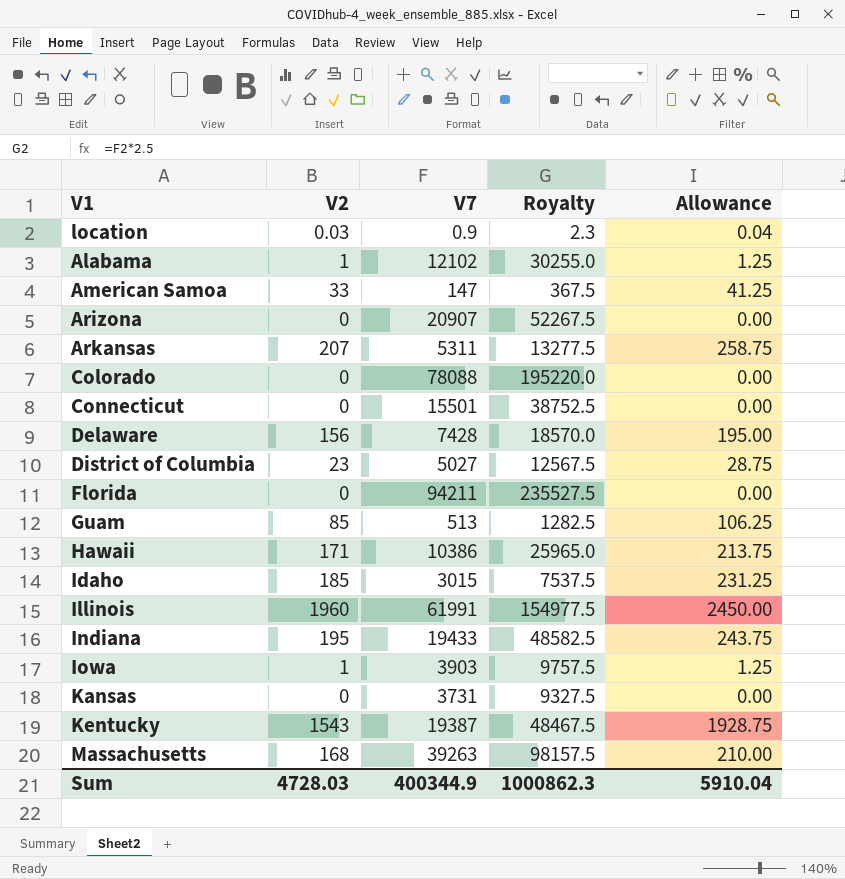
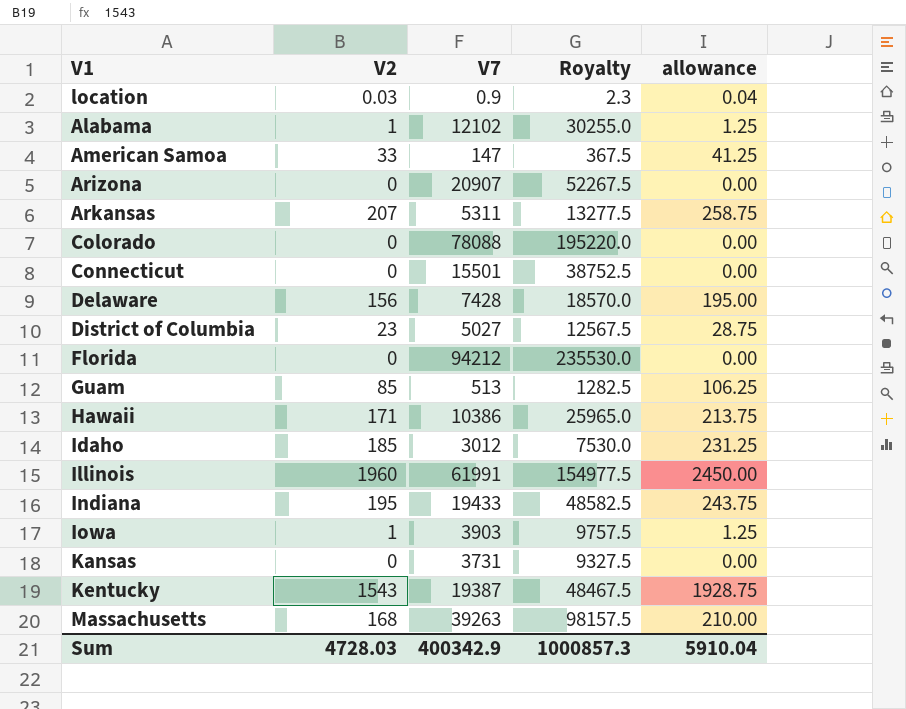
column name: Allowance -> allowance
Florida | V7: 94211 -> 94212
Florida | Royalty: 235527.5 -> 235530.0
Idaho | V7: 3015 -> 3012
Idaho | Royalty: 7537.5 -> 7530.0
Sum | V7: 400344.9 -> 400342.9
Sum | Royalty: 1000862.3 -> 1000857.3

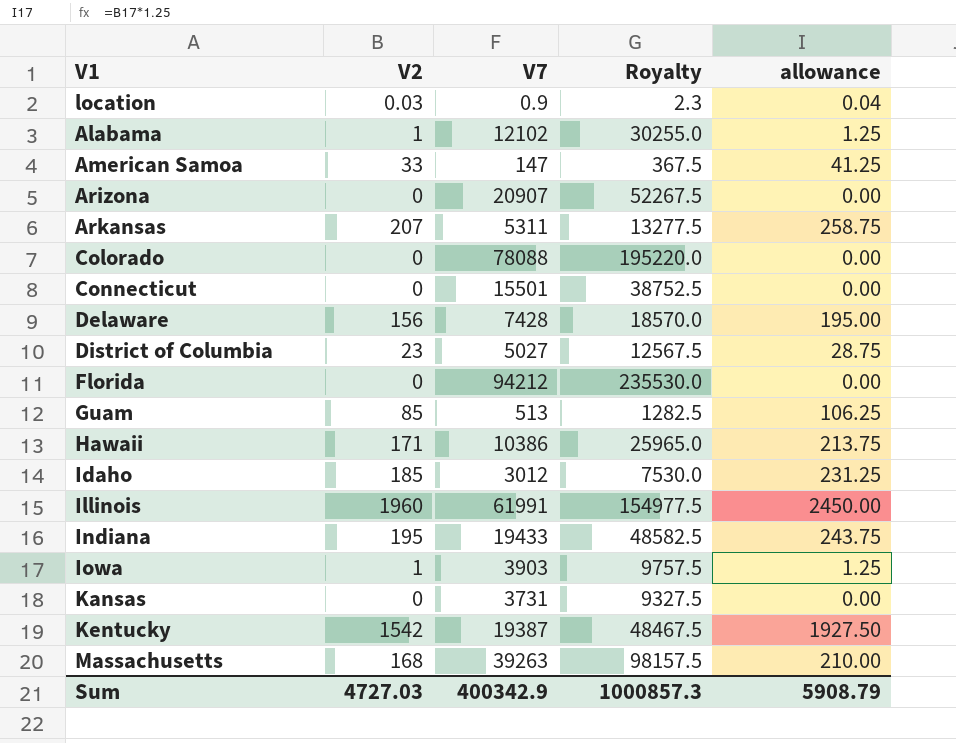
Kentucky | V2: 1543 -> 1542
Kentucky | allowance: 1928.75 -> 1927.50
Sum | V2: 4728.03 -> 4727.03
Sum | allowance: 5910.04 -> 5908.79

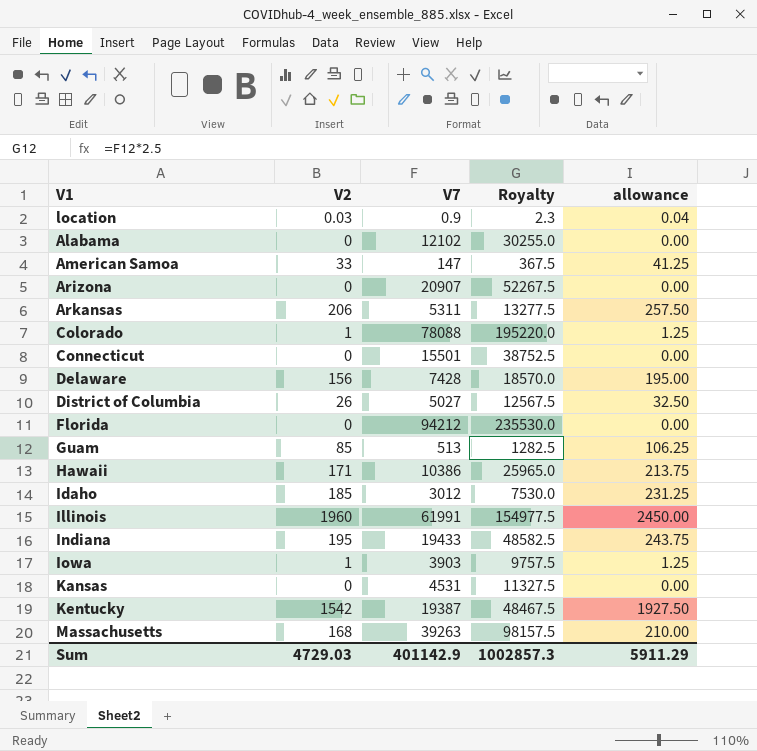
Alabama | V2: 1 -> 0
Alabama | allowance: 1.25 -> 0.00
Arkansas | V2: 207 -> 206
Arkansas | allowance: 258.75 -> 257.50
Colorado | V2: 0 -> 1
Colorado | allowance: 0.00 -> 1.25
District of Columbia | V2: 23 -> 26
District of Columbia | allowance: 28.75 -> 32.50
Kansas | V7: 3731 -> 4531
Kansas | Royalty: 9327.5 -> 11327.5
Sum | V2: 4727.03 -> 4729.03
Sum | V7: 400342.9 -> 401142.9
Sum | Royalty: 1000857.3 -> 1002857.3
Sum | allowance: 5908.79 -> 5911.29

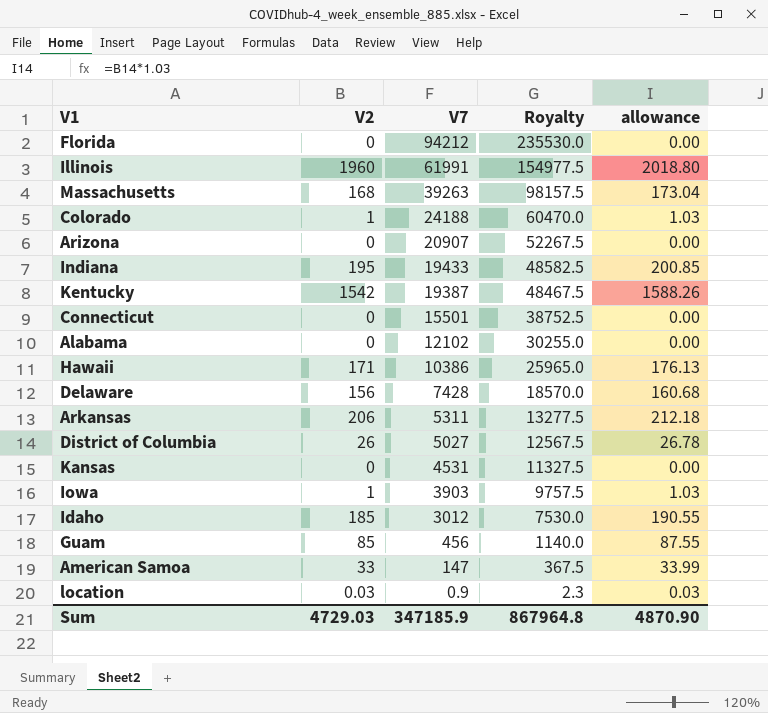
row order: none -> V7 descending
column allowance | formula: [V2] * 1.25 -> [V2] * 1.03
Colorado | V7: 78088 -> 24188
Colorado | Royalty: 195220.0 -> 60470.0
Guam | V7: 513 -> 456
Guam | Royalty: 1282.5 -> 1140.0
Sum | V7: 401142.9 -> 347185.9
Sum | Royalty: 1002857.3 -> 867964.8
Sum | allowance: 5911.29 -> 4870.90

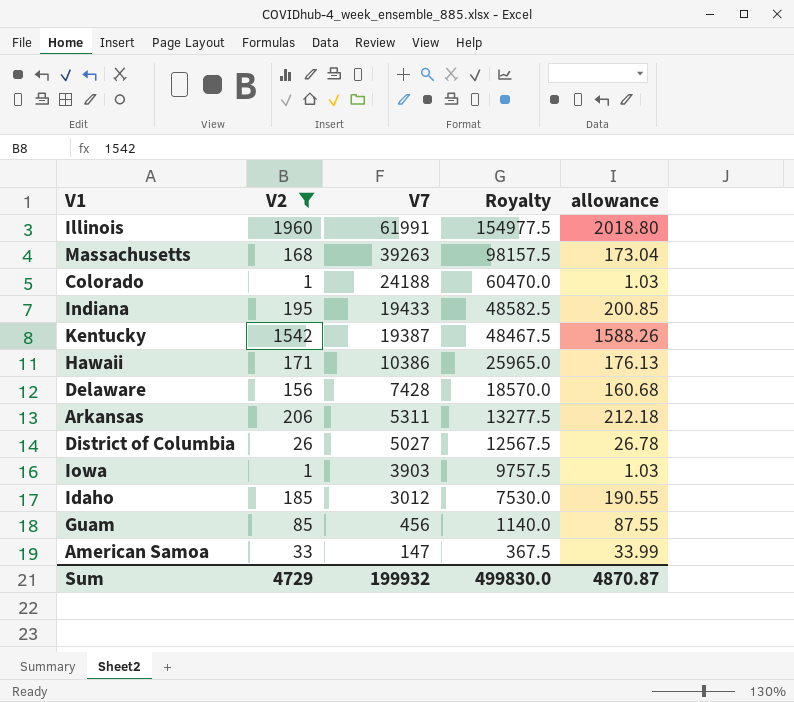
filter: none -> V2 >= 1
Sum | V2: 4729.03 -> 4729
Sum | V7: 347185.9 -> 199932
Sum | Royalty: 867964.8 -> 499830.0
Sum | allowance: 4870.90 -> 4870.87

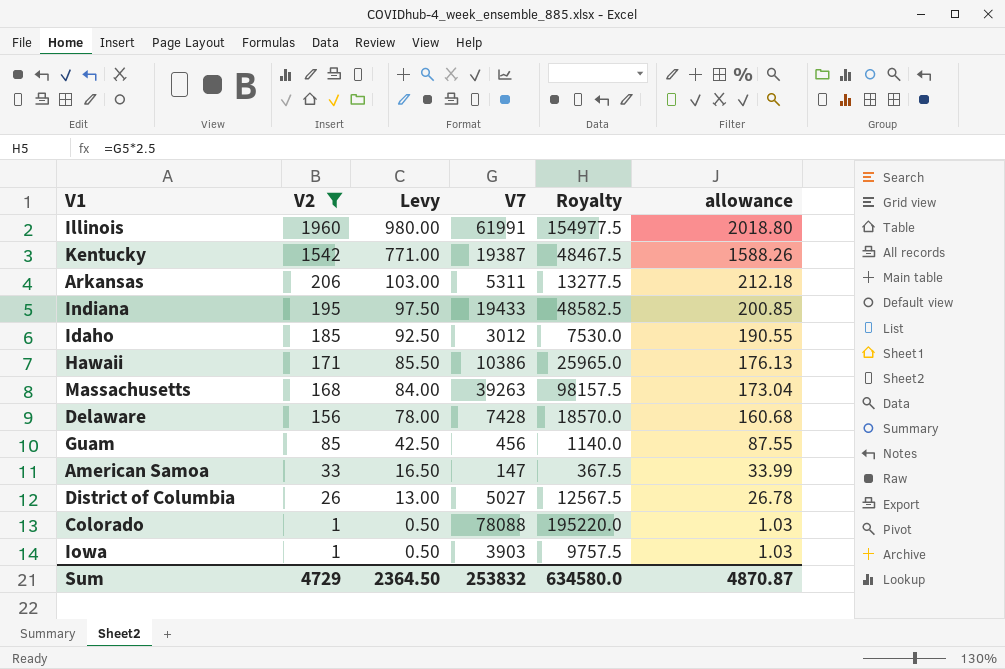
row order: V7 descending -> V2 descending
column Levy | formula: none -> [V2] * 0.5
Colorado | V7: 24188 -> 78088
Colorado | Royalty: 60470.0 -> 195220.0
Sum | V7: 199932 -> 253832
Sum | Royalty: 499830.0 -> 634580.0

